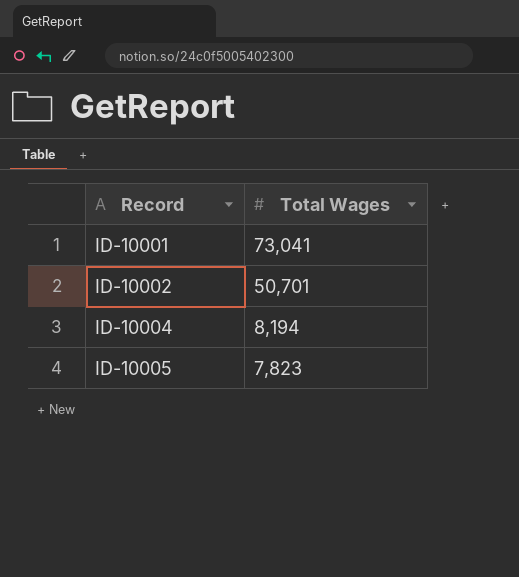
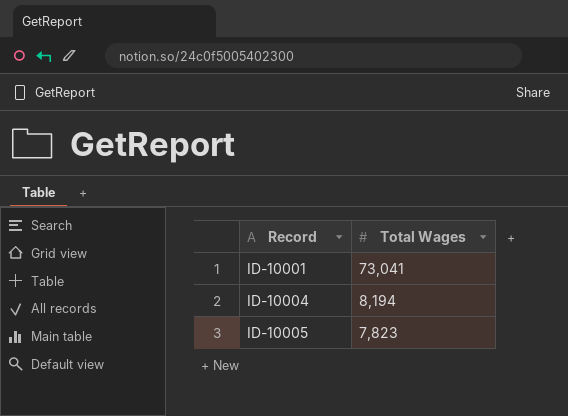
row ID-10002: 50,701 -> none

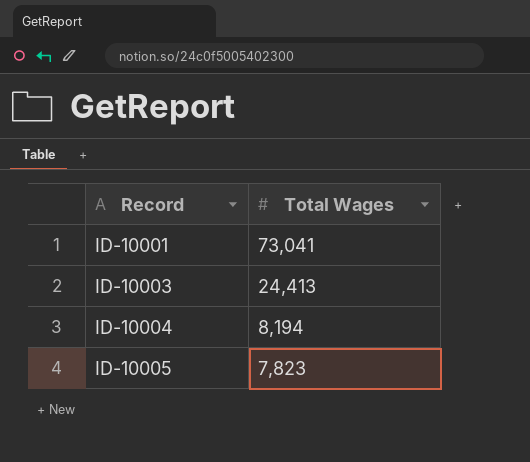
row ID-10003: none -> 24,413

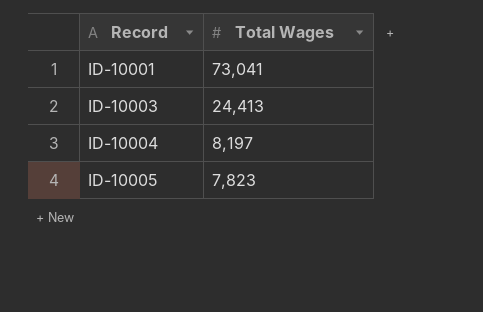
ID-10004 | Total Wages: 8,194 -> 8,197

